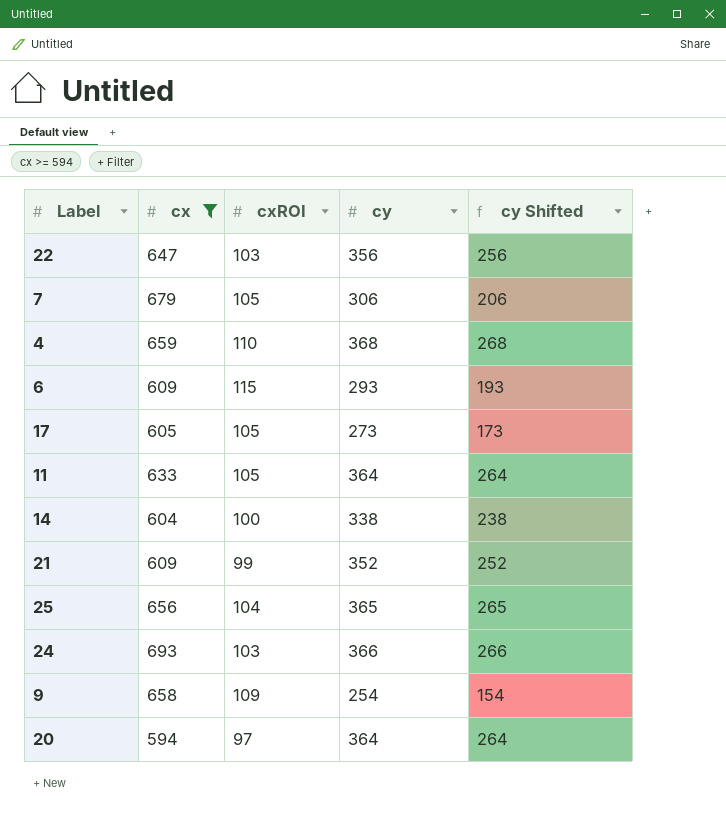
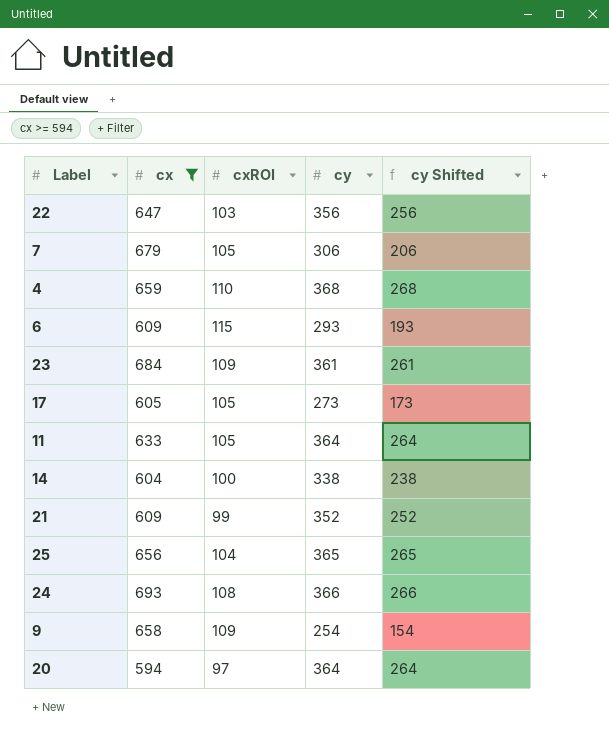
row 23: none -> 684 | 109 | 361 | 261
24 | cxROI: 103 -> 108

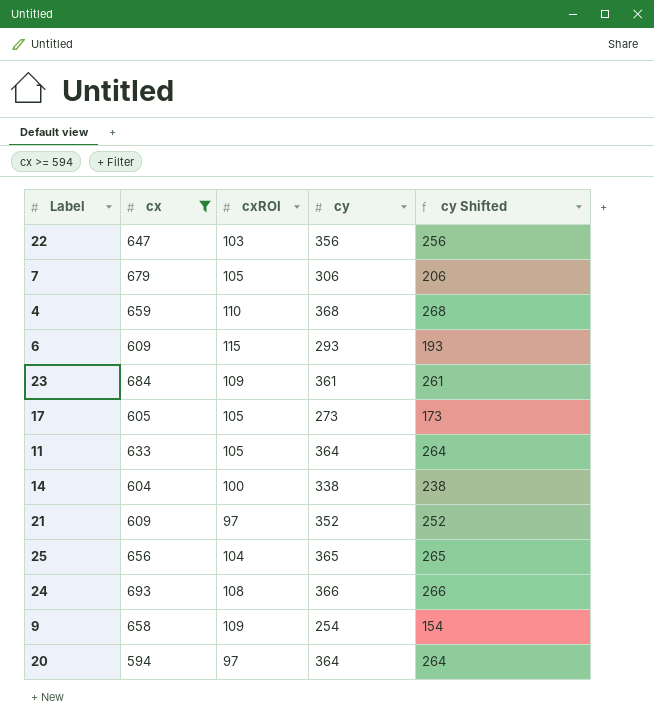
21 | cxROI: 99 -> 97

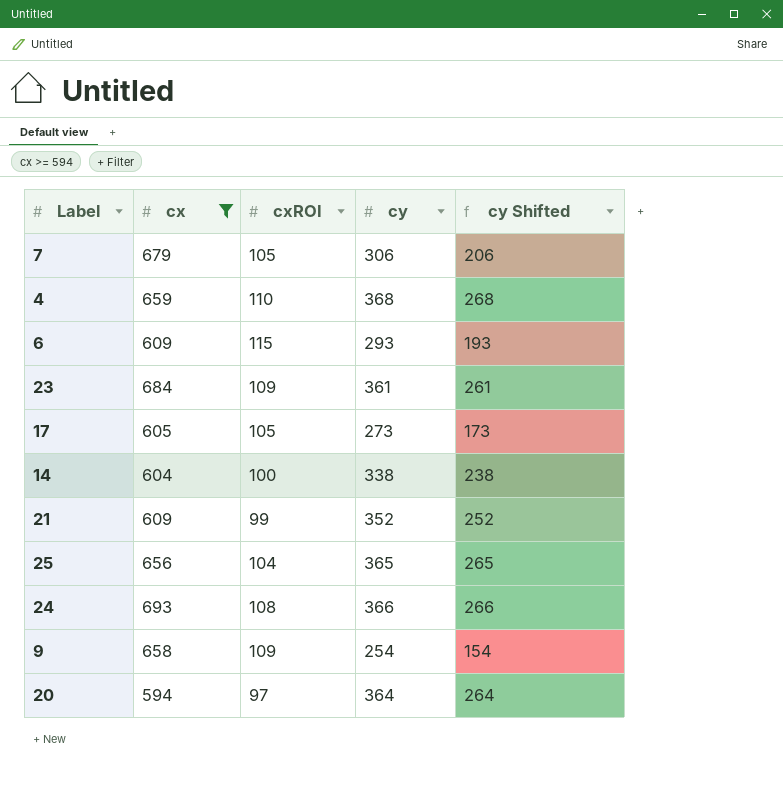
row 22: 647 | 103 | 356 | 256 -> none
row 11: 633 | 105 | 364 | 264 -> none
21 | cxROI: 97 -> 99

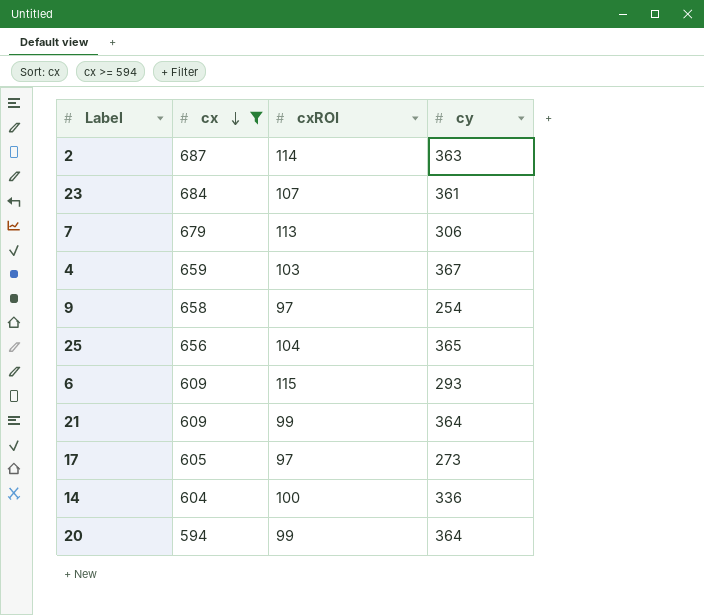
row order: none -> cx descending
column cy Shifted | formula: [cy] - 100 -> none
row 24: 693 | 108 | 366 | 266 -> none
row 2: none -> 687 | 114 | 363
23 | cxROI: 109 -> 107
7 | cxROI: 105 -> 113
4 | cxROI: 110 -> 103
4 | cy: 368 -> 367
9 | cxROI: 109 -> 97
21 | cy: 352 -> 364
17 | cxROI: 105 -> 97
14 | cy: 338 -> 336
20 | cxROI: 97 -> 99

